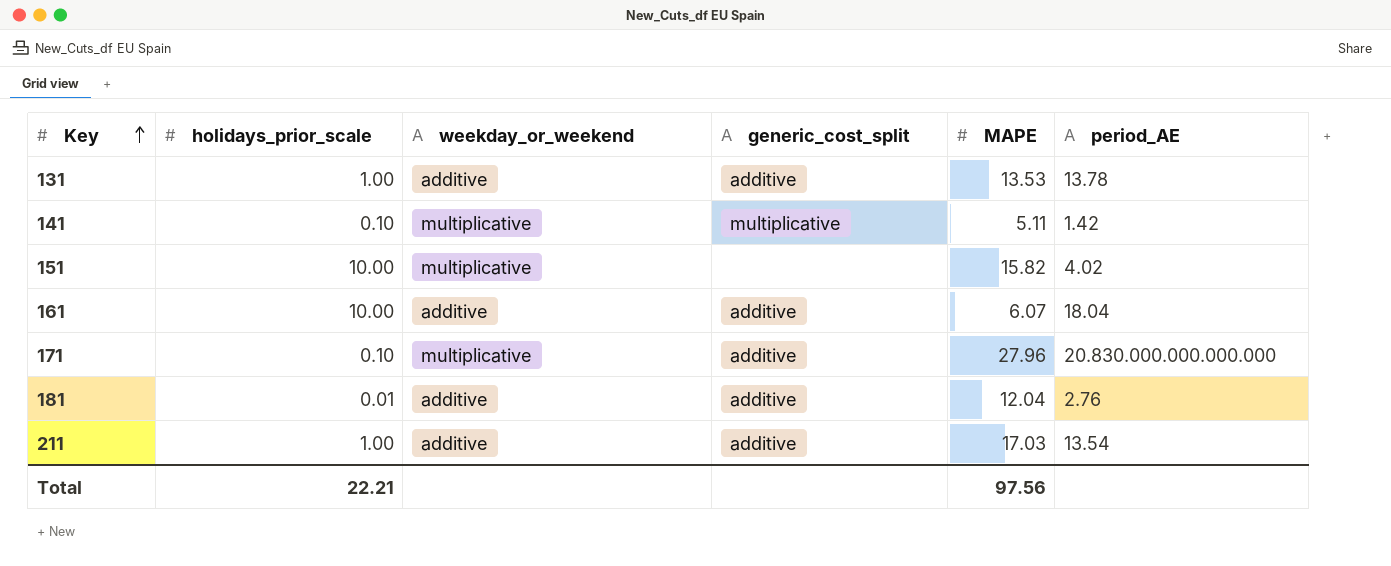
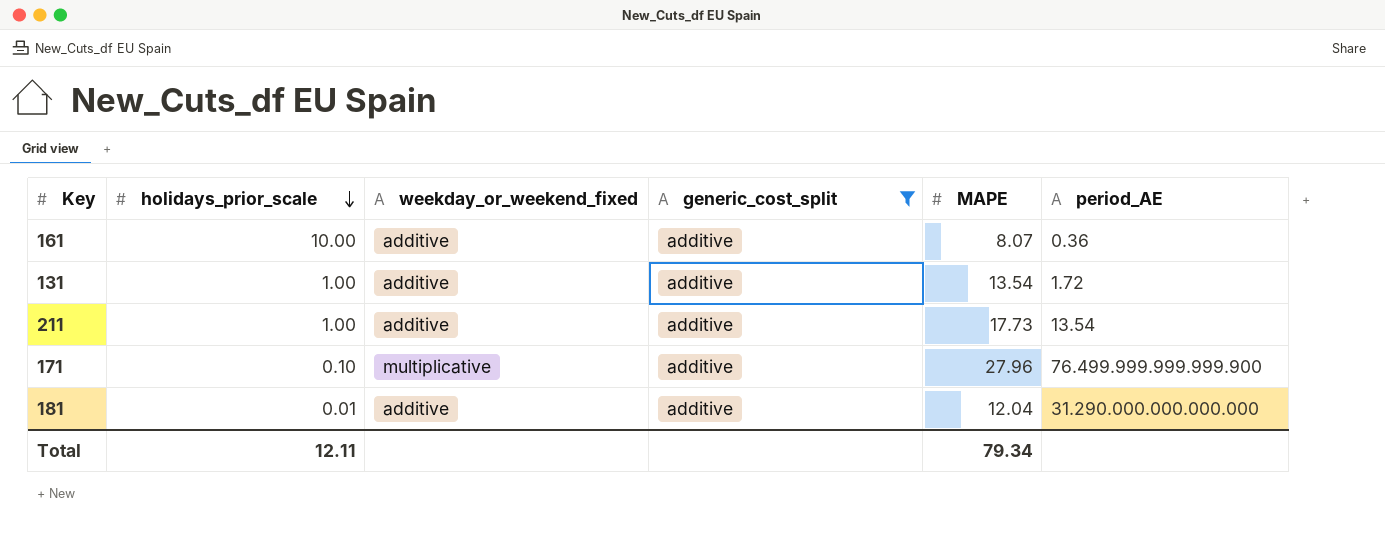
filter: none -> generic_cost_split = additive
row order: Key ascending -> holidays_prior_scale descending
column name: weekday_or_weekend -> weekday_or_weekend_fixed
161 | MAPE: 6.07 -> 8.07
161 | period_AE: 18.04 -> 0.36
131 | MAPE: 13.53 -> 13.54
131 | period_AE: 13.78 -> 1.72
211 | MAPE: 17.03 -> 17.73
171 | period_AE: 20.830.000.000.000.000 -> 76.499.999.999.999.900
181 | period_AE: 2.76 -> 31.290.000.000.000.000
Total | holidays_prior_scale: 22.21 -> 12.11
Total | MAPE: 97.56 -> 79.34

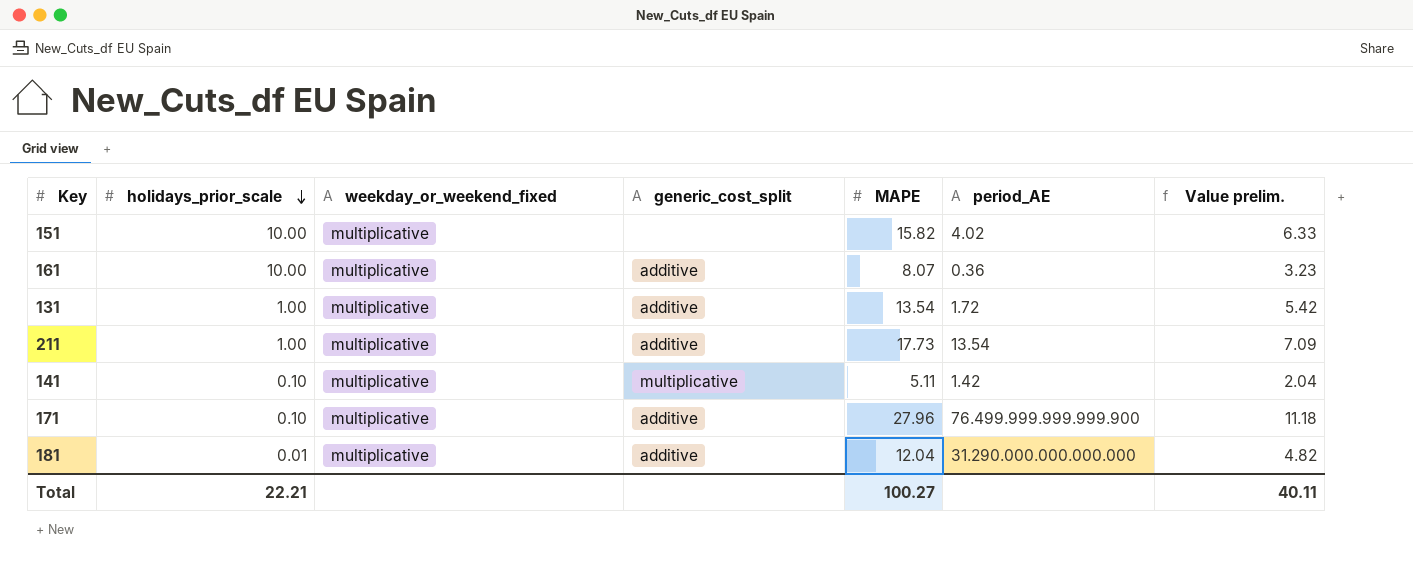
filter: generic_cost_split = additive -> none
column Value prelim. | formula: none -> [MAPE] * 0.4
161 | weekday_or_weekend_fixed: additive -> multiplicative
131 | weekday_or_weekend_fixed: additive -> multiplicative
211 | weekday_or_weekend_fixed: additive -> multiplicative
181 | weekday_or_weekend_fixed: additive -> multiplicative
Total | holidays_prior_scale: 12.11 -> 22.21
Total | MAPE: 79.34 -> 100.27

